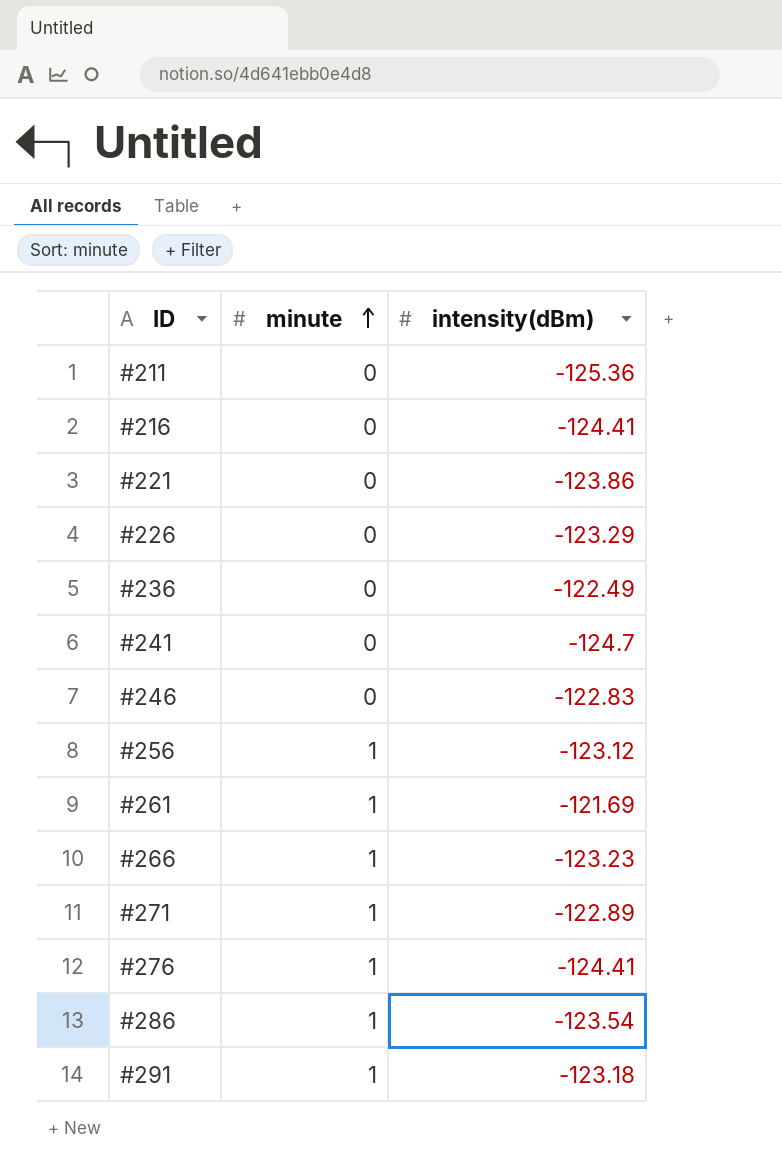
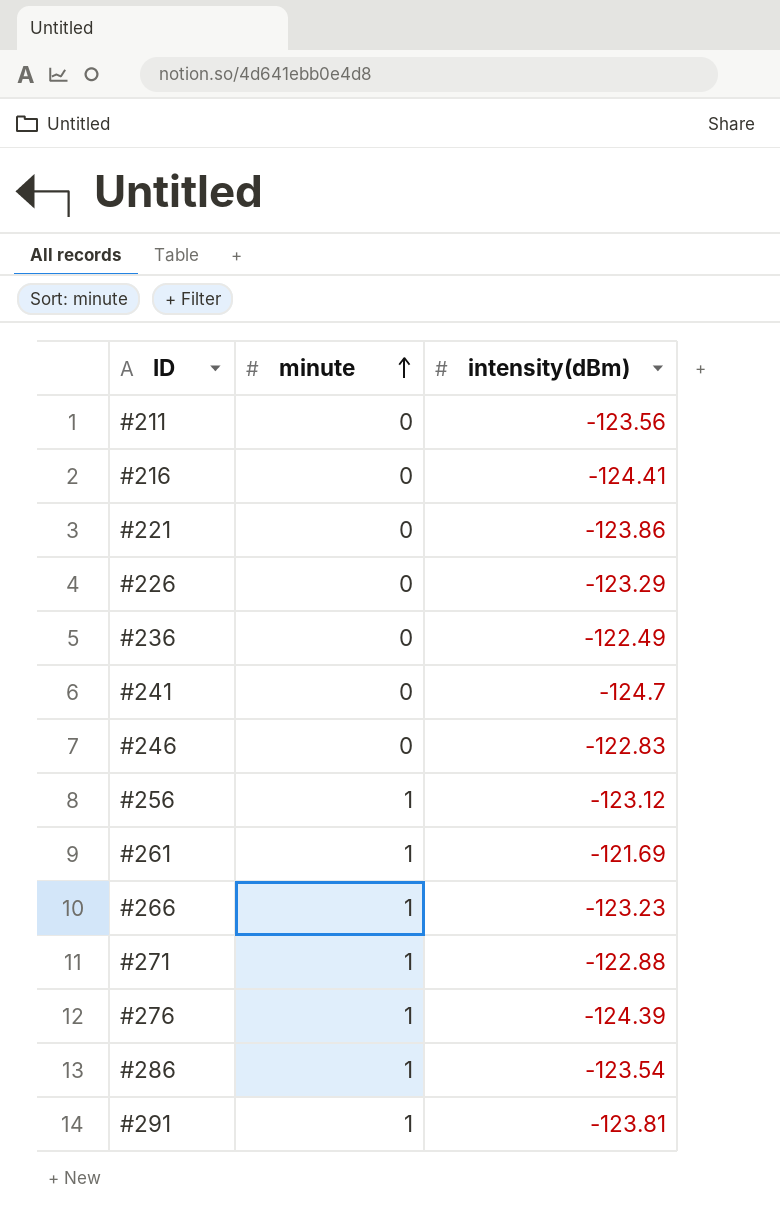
#211 | intensity(dBm): -125.36 -> -123.56
#271 | intensity(dBm): -122.89 -> -122.88
#276 | intensity(dBm): -124.41 -> -124.39
#291 | intensity(dBm): -123.18 -> -123.81

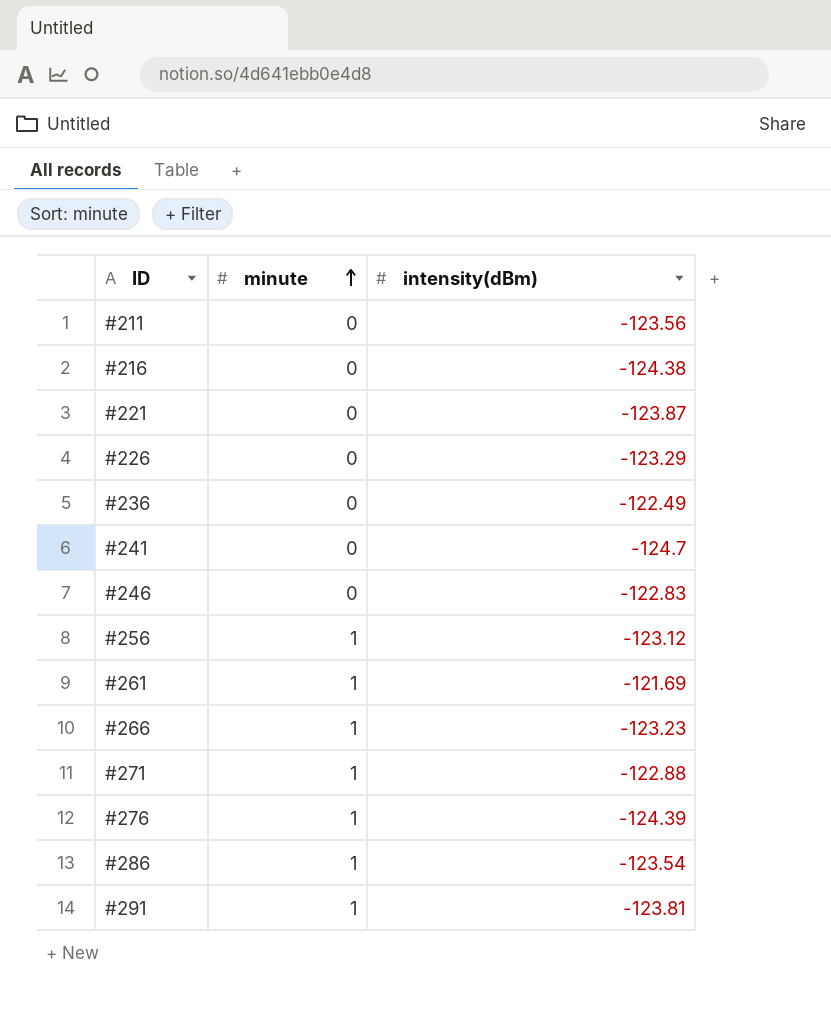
#216 | intensity(dBm): -124.41 -> -124.38
#221 | intensity(dBm): -123.86 -> -123.87

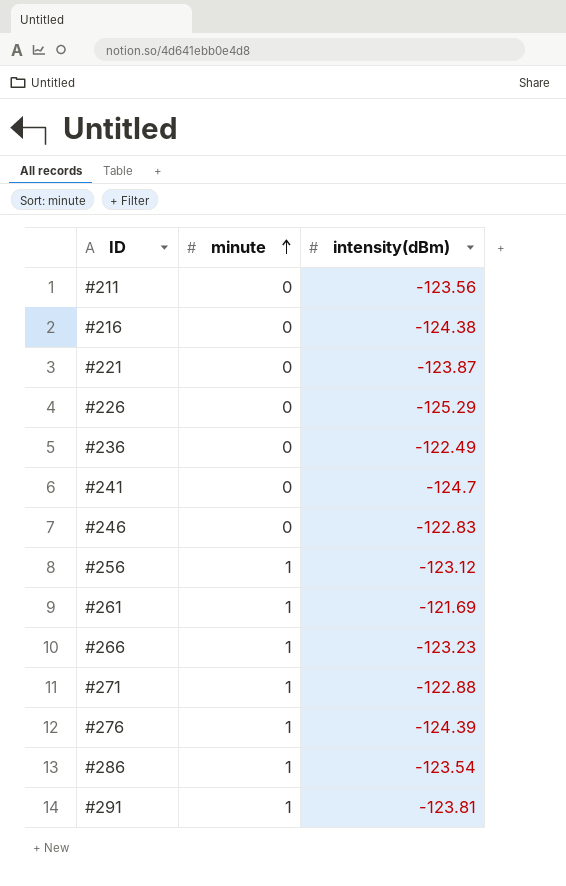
#226 | intensity(dBm): -123.29 -> -125.29

